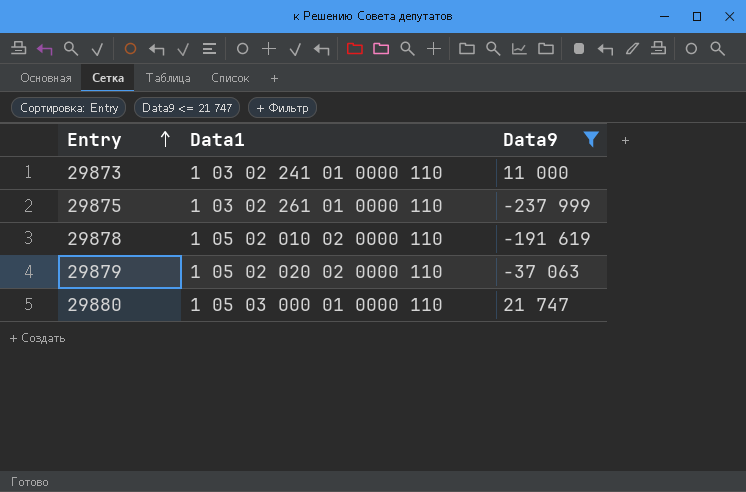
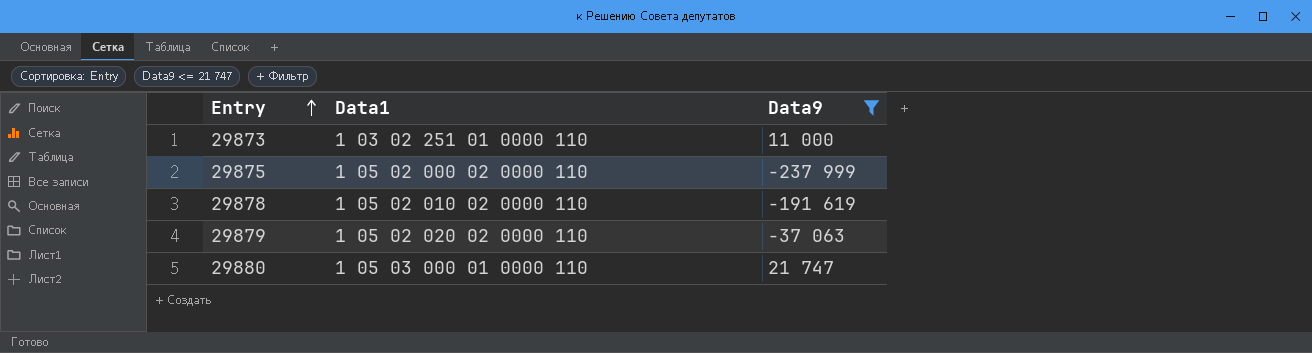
29873 | Data1: 1 03 02 241 01 0000 110 -> 1 03 02 251 01 0000 110
29875 | Data1: 1 03 02 261 01 0000 110 -> 1 05 02 000 02 0000 110

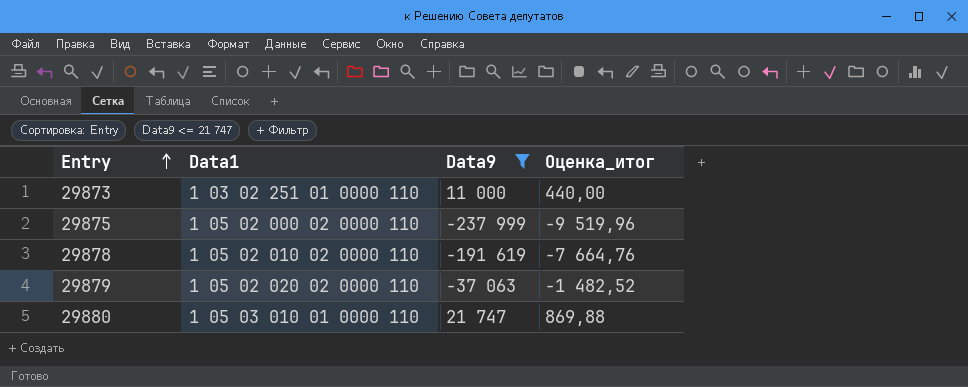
column Оценка_итог | formula: none -> [Data9] * 0,04
29880 | Data1: 1 05 03 000 01 0000 110 -> 1 05 03 010 01 0000 110

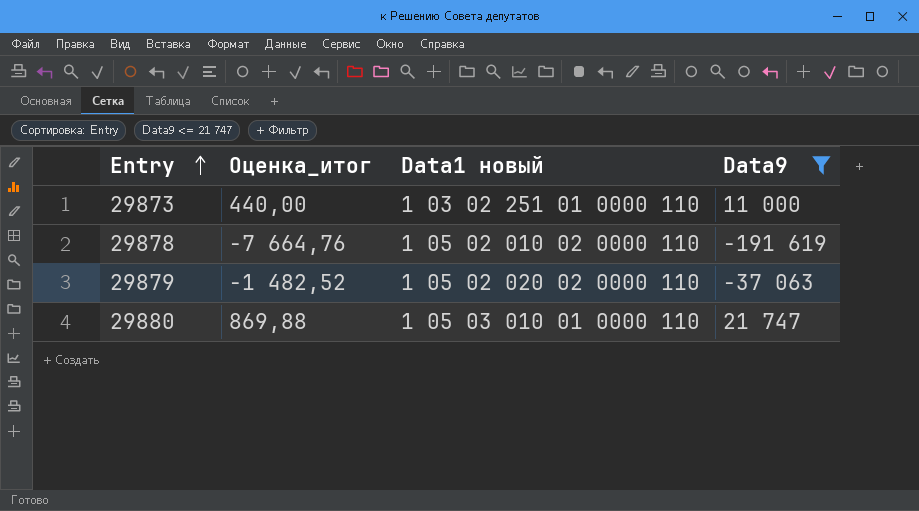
column Оценка_итог | position: 4 -> 2
column name: Data1 -> Data1 новый
row 29875: 1 05 02 000 02 0000 110 | -237 999 | -9 519,96 -> none

